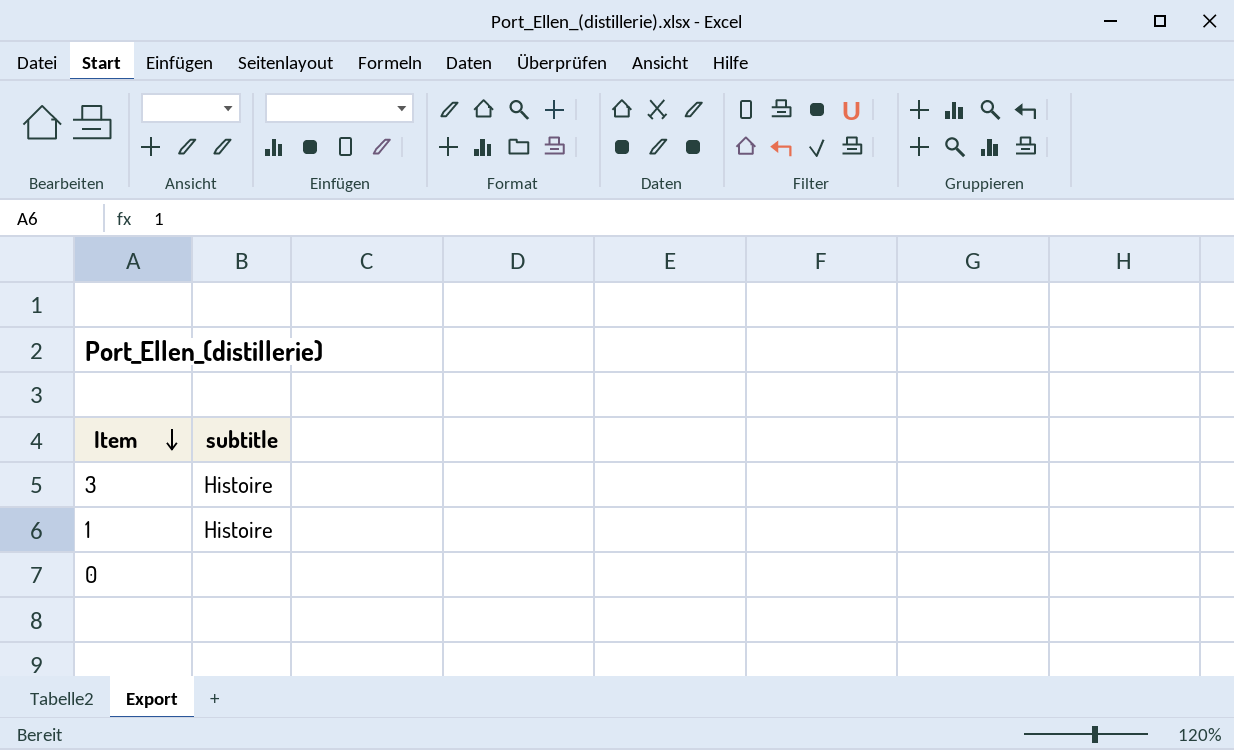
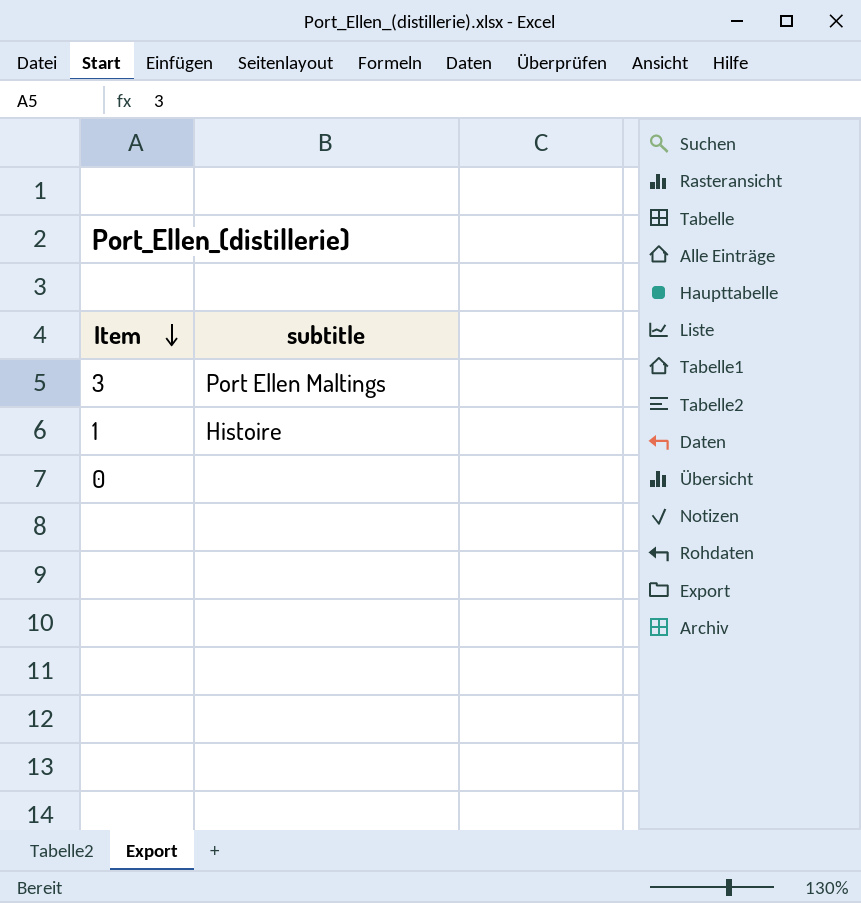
3 | subtitle: Histoire -> Port Ellen Maltings

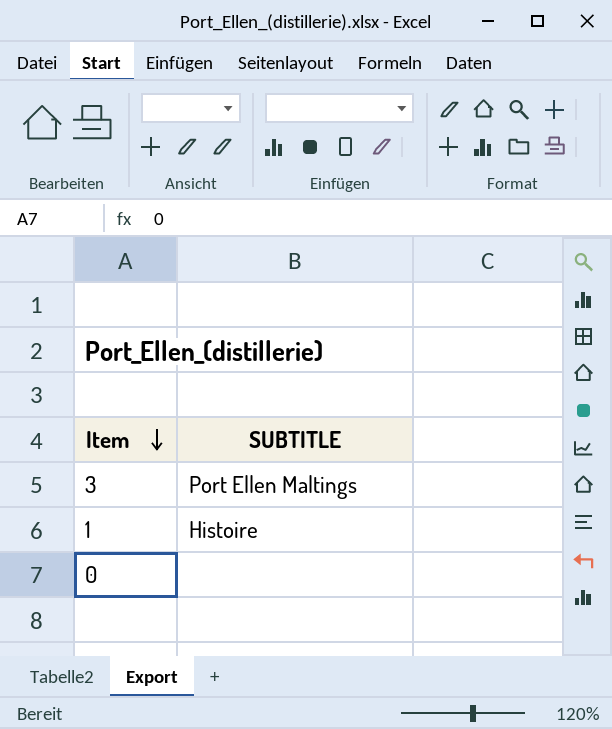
column name: subtitle -> SUBTITLE

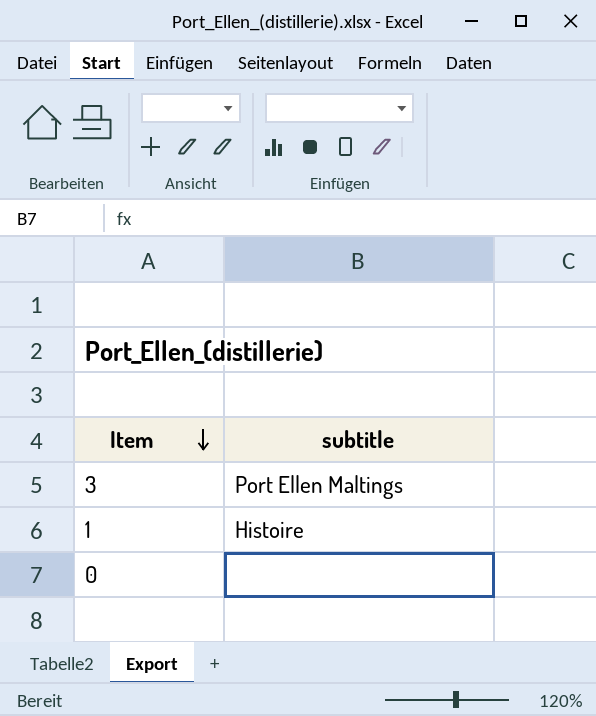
column name: SUBTITLE -> subtitle

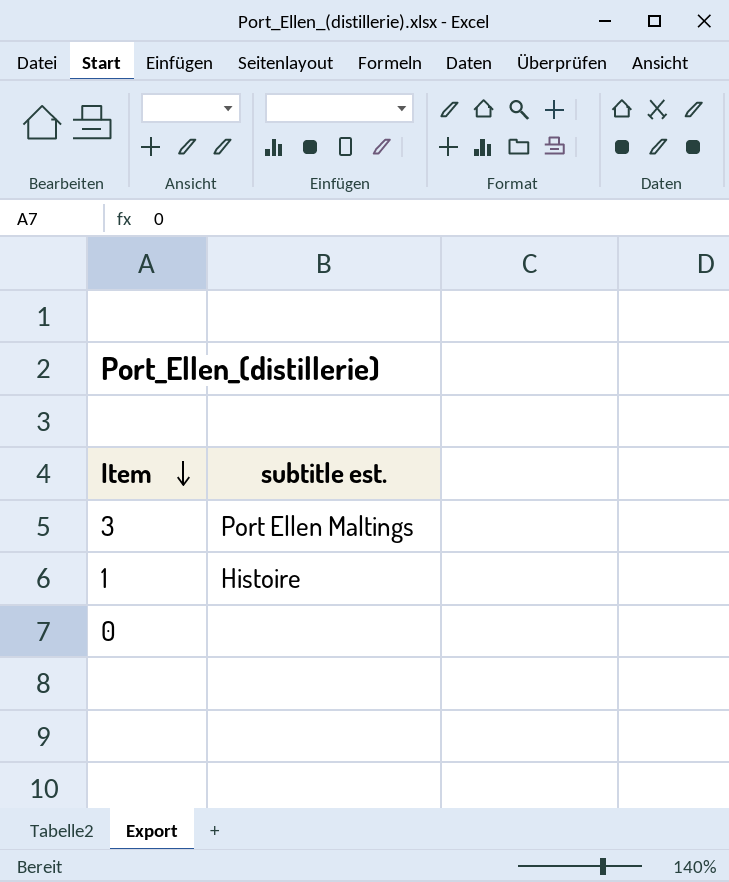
column name: subtitle -> subtitle est.

